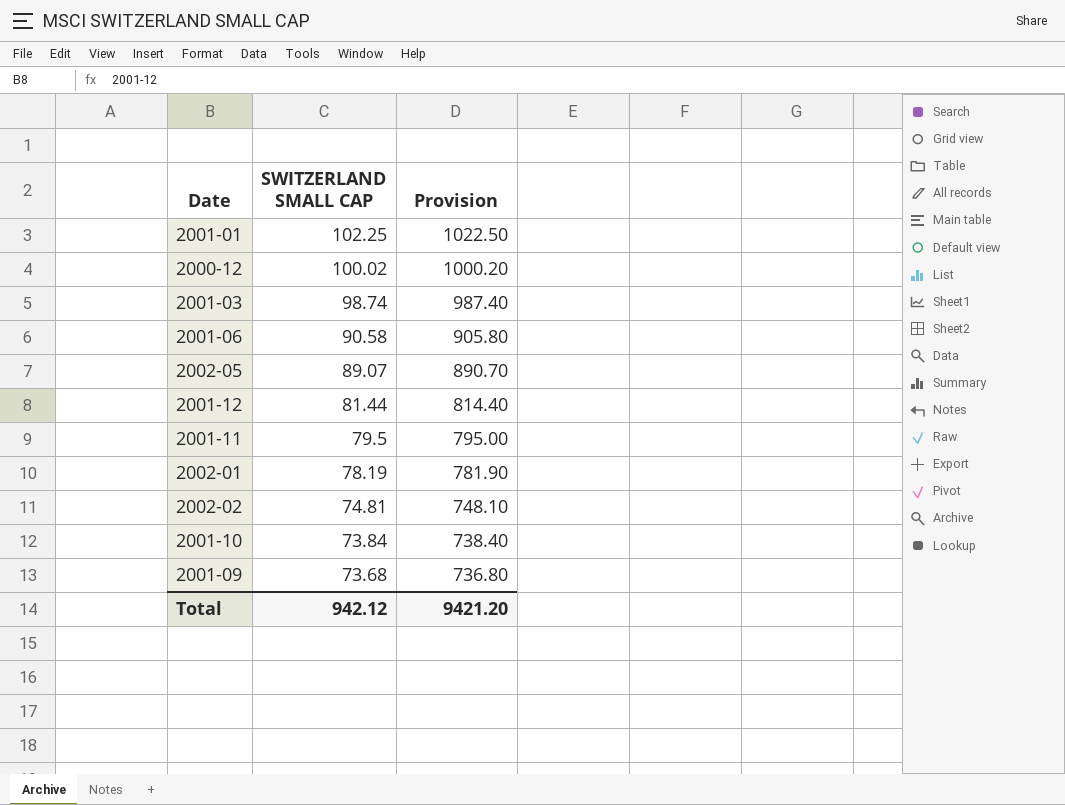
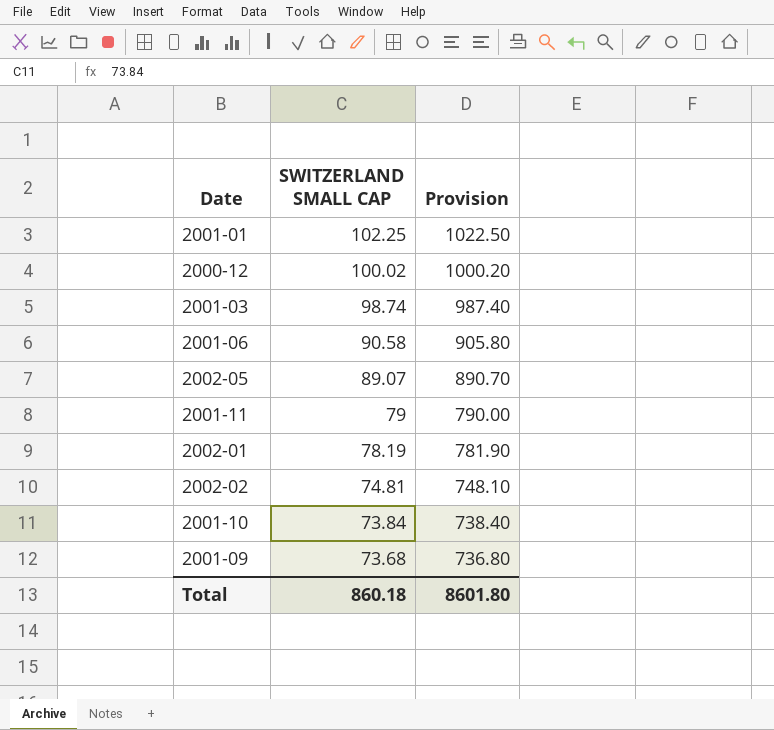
row 2001-12: 81.44 | 814.40 -> none
2001-11 | SWITZERLAND SMALL CAP: 79.5 -> 79
2001-11 | Provision: 795.00 -> 790.00
Total | SWITZERLAND SMALL CAP: 942.12 -> 860.18
Total | Provision: 9421.20 -> 8601.80

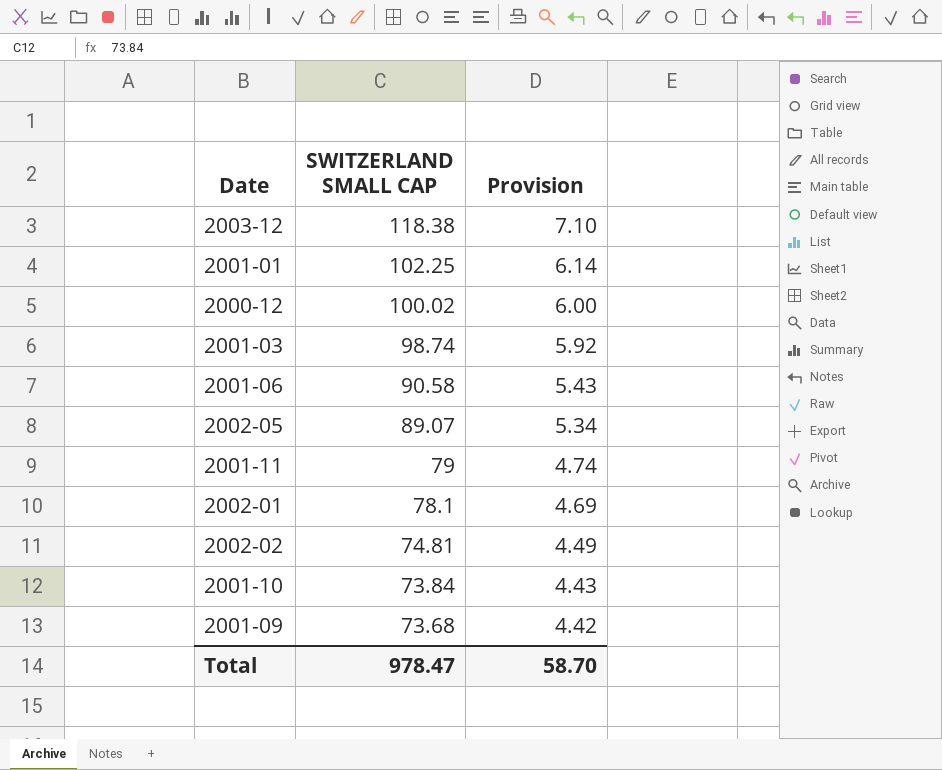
column Provision | formula: [SWITZERLAND SMALL CAP] * 10 -> [SWITZERLAND SMALL CAP] * 0.06
row 2003-12: none -> 118.38 | 7.10
2002-01 | SWITZERLAND SMALL CAP: 78.19 -> 78.1
Total | SWITZERLAND SMALL CAP: 860.18 -> 978.47
Total | Provision: 8601.80 -> 58.70

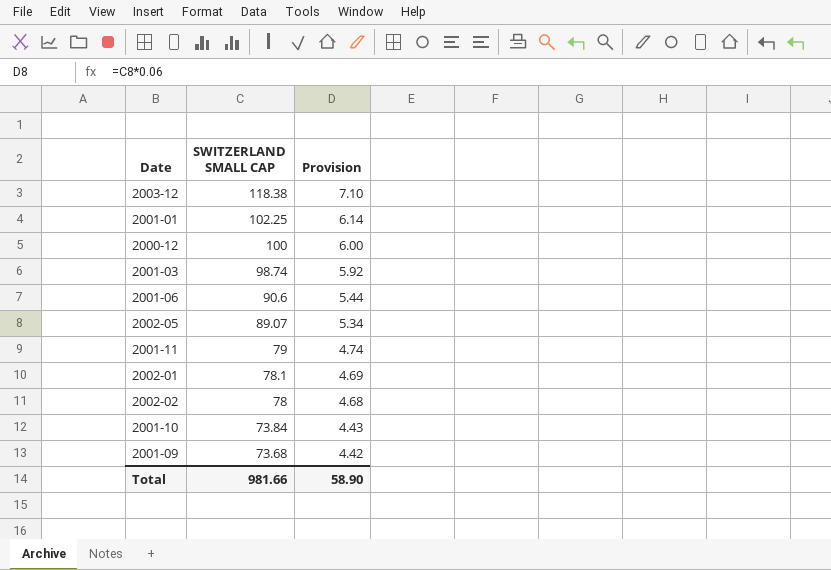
2000-12 | SWITZERLAND SMALL CAP: 100.02 -> 100
2001-06 | SWITZERLAND SMALL CAP: 90.58 -> 90.6
2001-06 | Provision: 5.43 -> 5.44
2002-02 | SWITZERLAND SMALL CAP: 74.81 -> 78
2002-02 | Provision: 4.49 -> 4.68
Total | SWITZERLAND SMALL CAP: 978.47 -> 981.66
Total | Provision: 58.70 -> 58.90

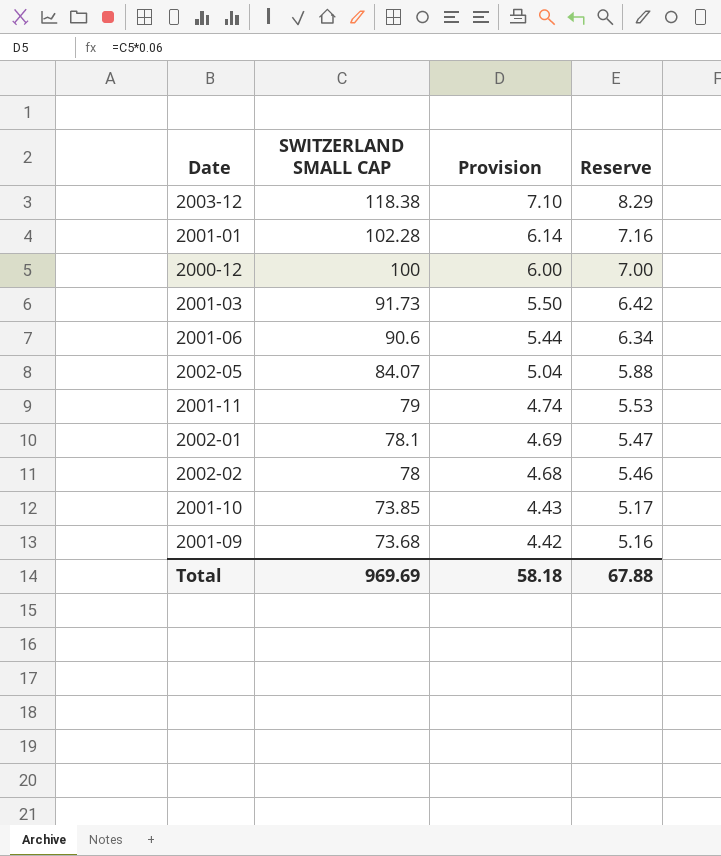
column Reserve | formula: none -> [SWITZERLAND SMALL CAP] * 0.07
2001-01 | SWITZERLAND SMALL CAP: 102.25 -> 102.28
2001-03 | SWITZERLAND SMALL CAP: 98.74 -> 91.73
2001-03 | Provision: 5.92 -> 5.50
2002-05 | SWITZERLAND SMALL CAP: 89.07 -> 84.07
2002-05 | Provision: 5.34 -> 5.04
2001-10 | SWITZERLAND SMALL CAP: 73.84 -> 73.85
Total | SWITZERLAND SMALL CAP: 981.66 -> 969.69
Total | Provision: 58.90 -> 58.18

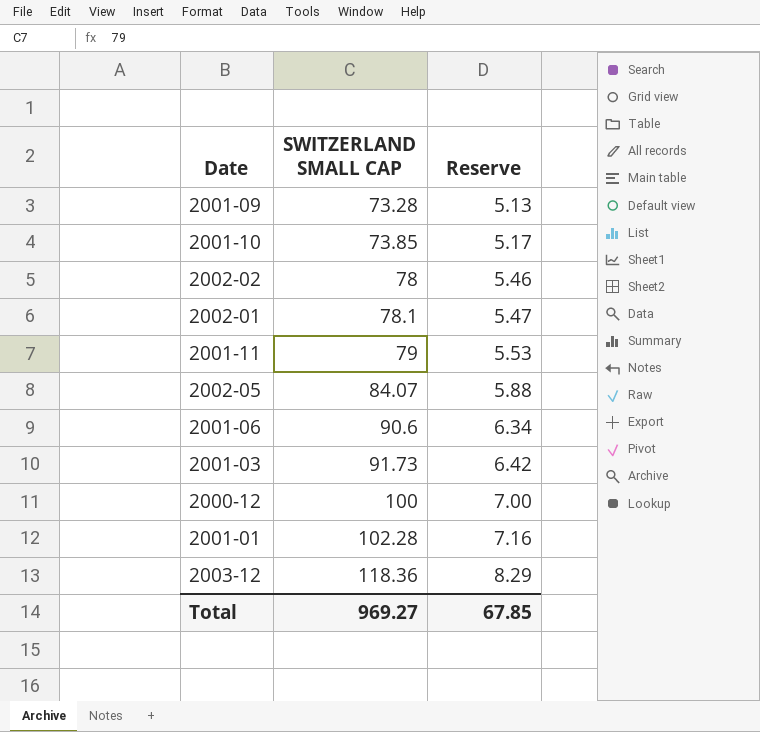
row order: SWITZERLAND SMALL CAP descending -> SWITZERLAND SMALL CAP ascending
column Provision | formula: [SWITZERLAND SMALL CAP] * 0.06 -> none
2001-09 | SWITZERLAND SMALL CAP: 73.68 -> 73.28
2001-09 | Reserve: 5.16 -> 5.13
2003-12 | SWITZERLAND SMALL CAP: 118.38 -> 118.36
Total | SWITZERLAND SMALL CAP: 969.69 -> 969.27
Total | Reserve: 67.88 -> 67.85

